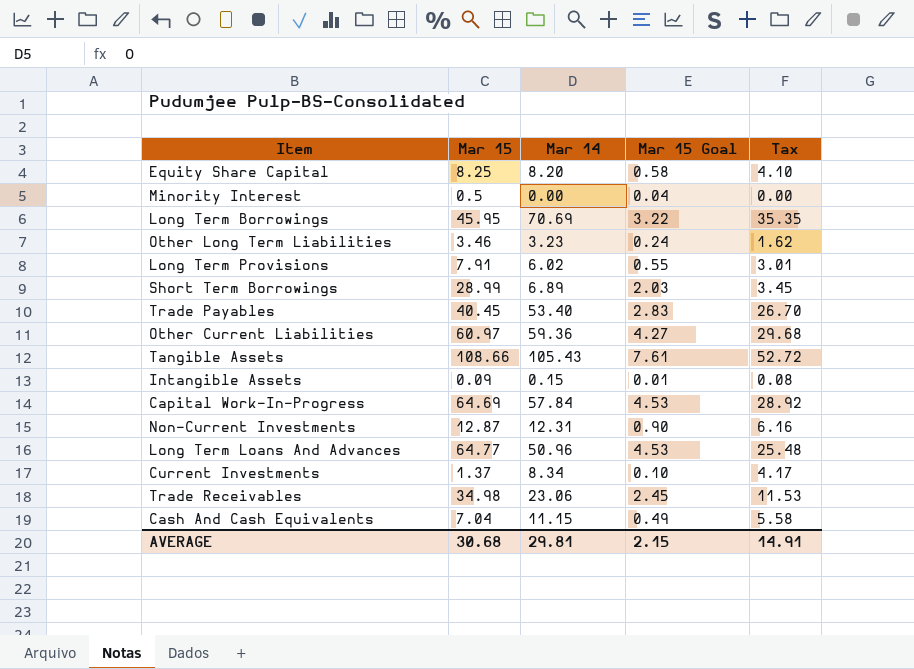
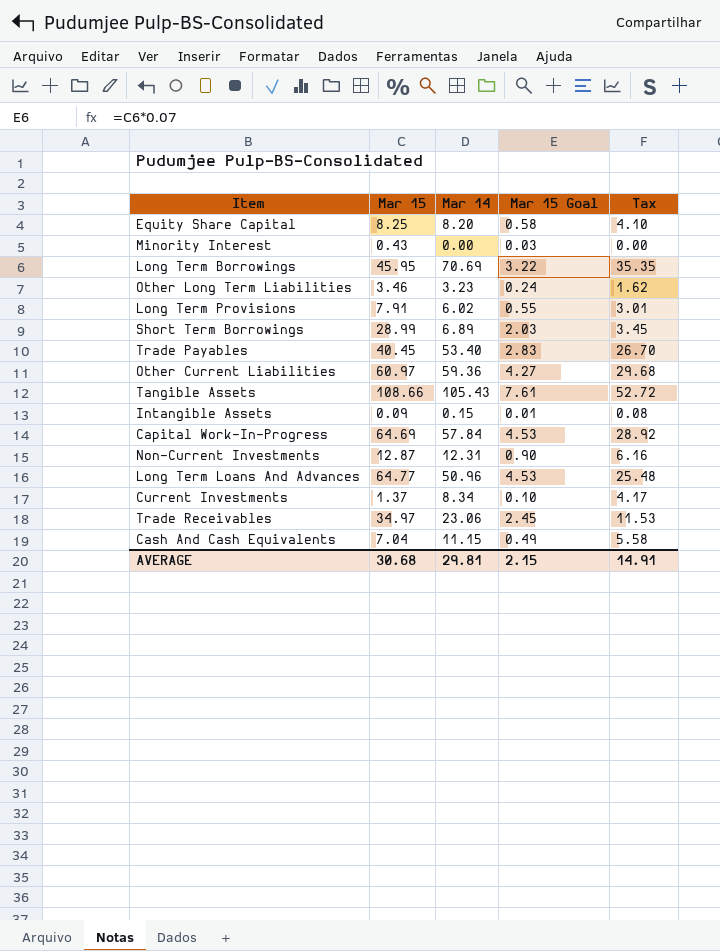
Minority Interest | Mar 15: 0.5 -> 0.43
Minority Interest | Mar 15 Goal: 0.04 -> 0.03
Trade Receivables | Mar 15: 34.98 -> 34.97

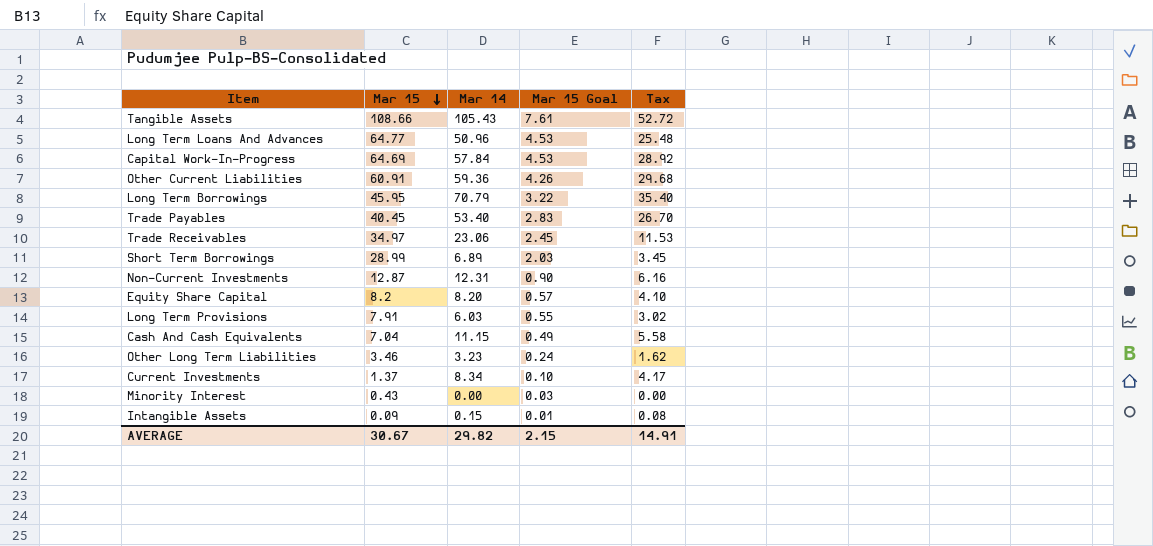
row order: none -> Mar 15 descending
Other Current Liabilities | Mar 15: 60.97 -> 60.91
Other Current Liabilities | Mar 15 Goal: 4.27 -> 4.26
Long Term Borrowings | Mar 14: 70.69 -> 70.79
Long Term Borrowings | Tax: 35.35 -> 35.40
Equity Share Capital | Mar 15: 8.25 -> 8.2
Equity Share Capital | Mar 15 Goal: 0.58 -> 0.57
Long Term Provisions | Mar 14: 6.02 -> 6.03
Long Term Provisions | Tax: 3.01 -> 3.02
AVERAGE | Mar 15: 30.68 -> 30.67
AVERAGE | Mar 14: 29.81 -> 29.82

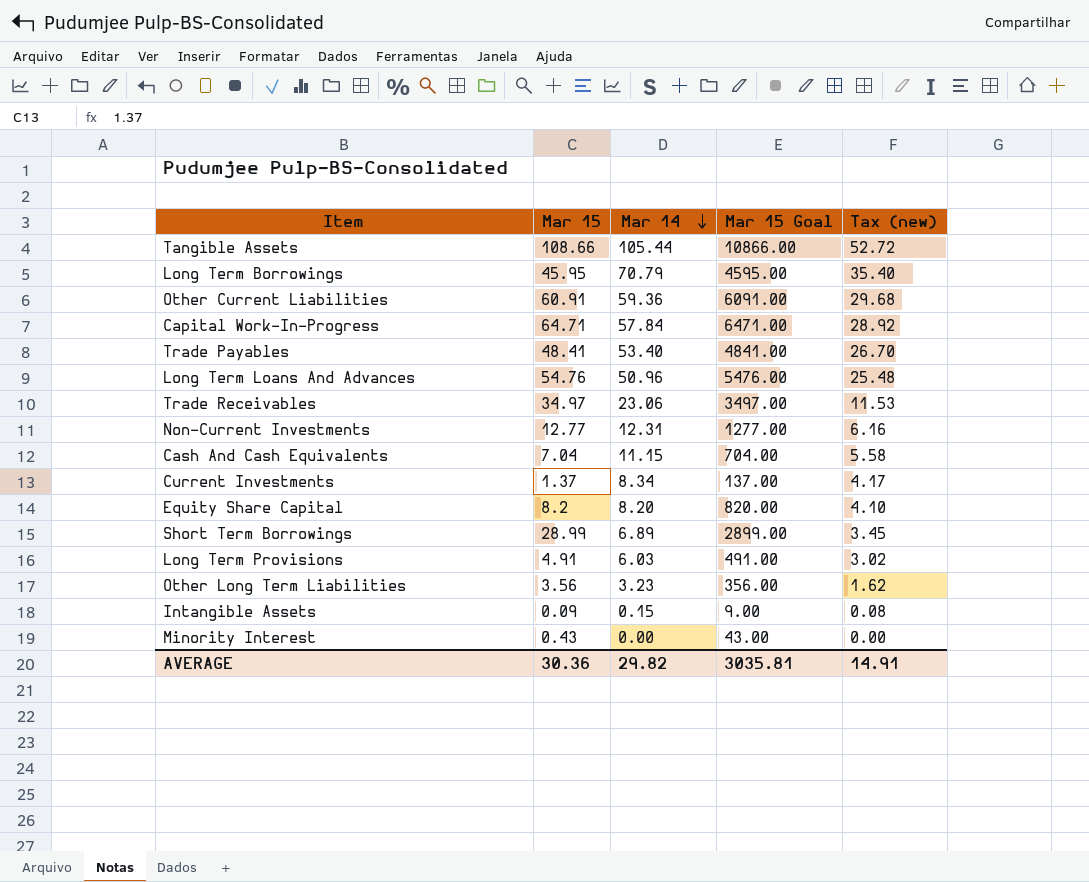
row order: Mar 15 descending -> Mar 14 descending
column Mar 15 Goal | formula: [Mar 15] * 0.07 -> [Mar 15] * 100
column name: Tax -> Tax (new)
Tangible Assets | Mar 14: 105.43 -> 105.44
Capital Work-In-Progress | Mar 15: 64.69 -> 64.71
Trade Payables | Mar 15: 40.45 -> 48.41
Long Term Loans And Advances | Mar 15: 64.77 -> 54.76
Non-Current Investments | Mar 15: 12.87 -> 12.77
Long Term Provisions | Mar 15: 7.91 -> 4.91
Other Long Term Liabilities | Mar 15: 3.46 -> 3.56
AVERAGE | Mar 15: 30.67 -> 30.36
AVERAGE | Mar 15 Goal: 2.15 -> 3035.81

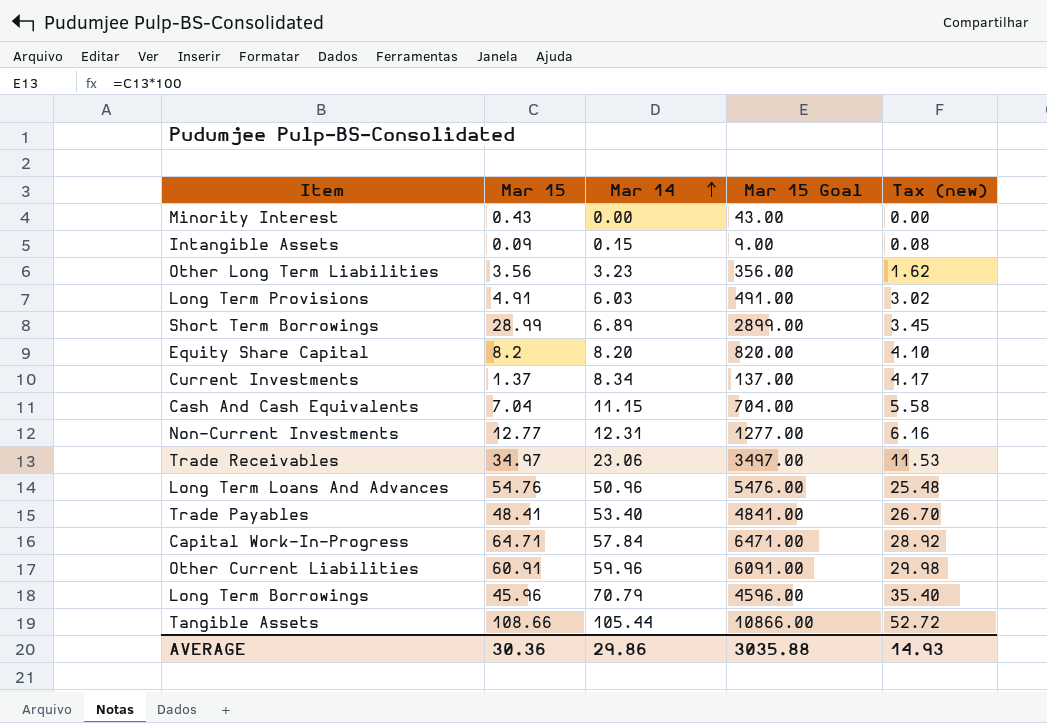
row order: Mar 14 descending -> Mar 14 ascending
Other Current Liabilities | Mar 14: 59.36 -> 59.96
Other Current Liabilities | Tax (new): 29.68 -> 29.98
Long Term Borrowings | Mar 15: 45.95 -> 45.96
Long Term Borrowings | Mar 15 Goal: 4595.00 -> 4596.00
AVERAGE | Mar 14: 29.82 -> 29.86
AVERAGE | Mar 15 Goal: 3035.81 -> 3035.88
AVERAGE | Tax (new): 14.91 -> 14.93

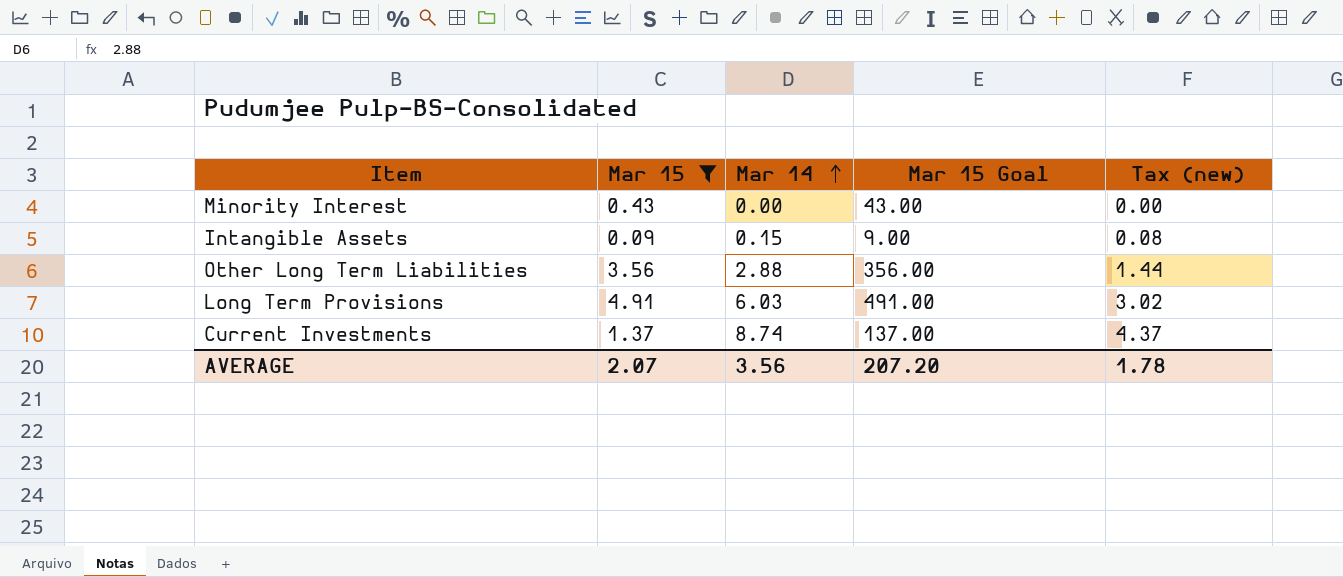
filter: none -> Mar 15 <= 4.91
Other Long Term Liabilities | Mar 14: 3.23 -> 2.88
Other Long Term Liabilities | Tax (new): 1.62 -> 1.44
Current Investments | Mar 14: 8.34 -> 8.74
Current Investments | Tax (new): 4.17 -> 4.37
AVERAGE | Mar 15: 30.36 -> 2.07
AVERAGE | Mar 14: 29.86 -> 3.56
AVERAGE | Mar 15 Goal: 3035.88 -> 207.20
AVERAGE | Tax (new): 14.93 -> 1.78

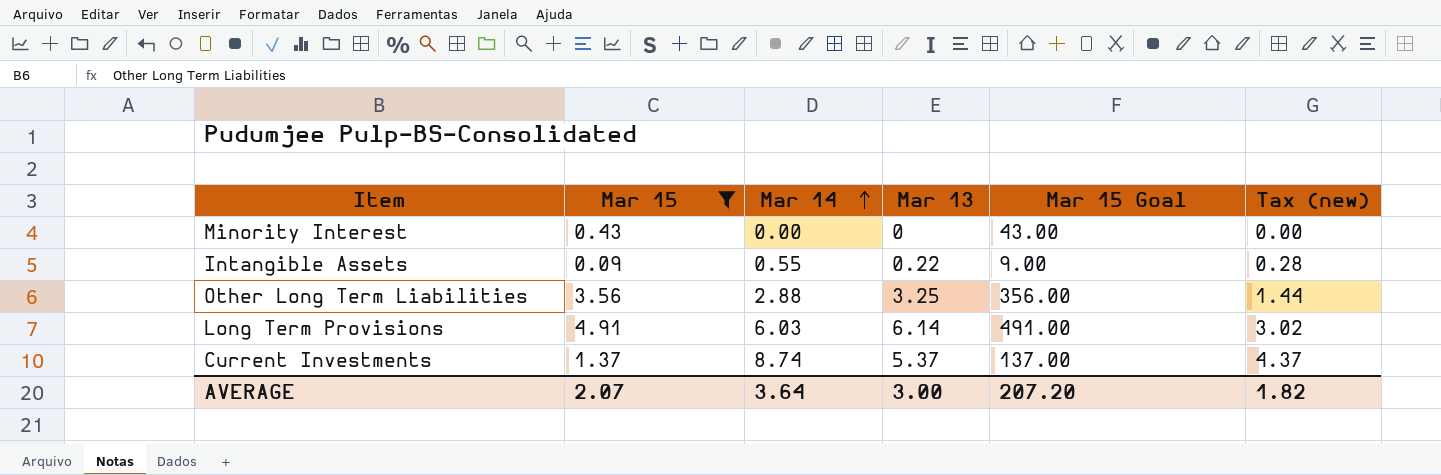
column Mar 13 | position: none -> 4
Intangible Assets | Mar 14: 0.15 -> 0.55
Intangible Assets | Tax (new): 0.08 -> 0.28
AVERAGE | Mar 14: 3.56 -> 3.64
AVERAGE | Tax (new): 1.78 -> 1.82

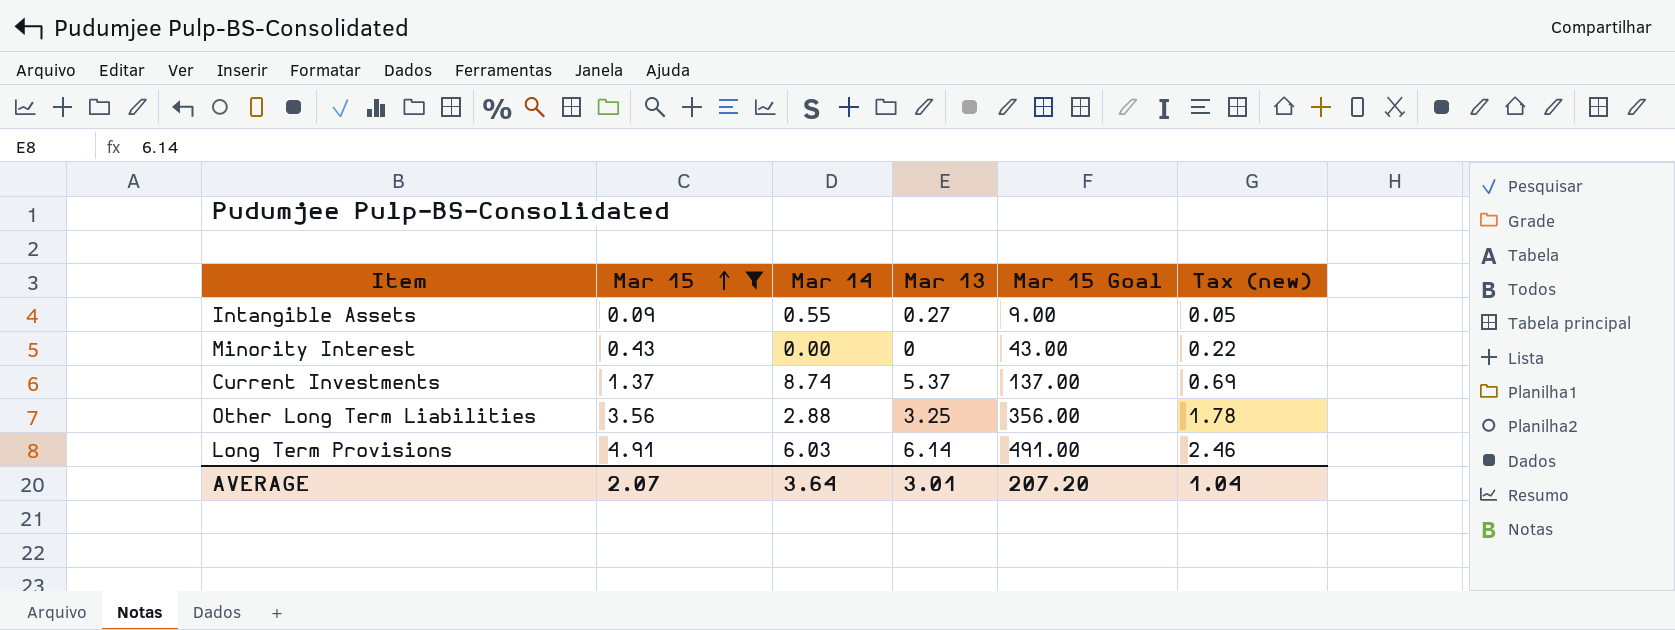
row order: Mar 14 ascending -> Mar 15 ascending
column Tax (new) | formula: [Mar 14] * 0.5 -> [Mar 15] * 0.5
Intangible Assets | Mar 13: 0.22 -> 0.27
AVERAGE | Mar 13: 3.00 -> 3.01
AVERAGE | Tax (new): 1.82 -> 1.04

